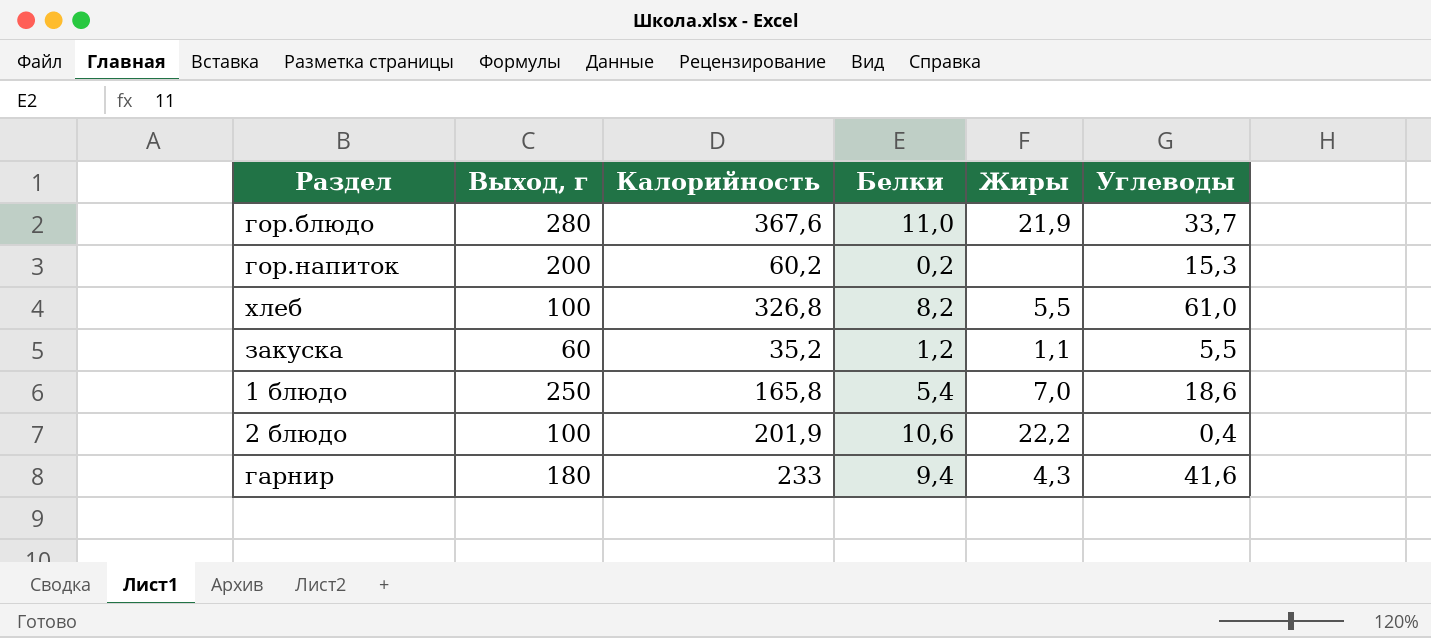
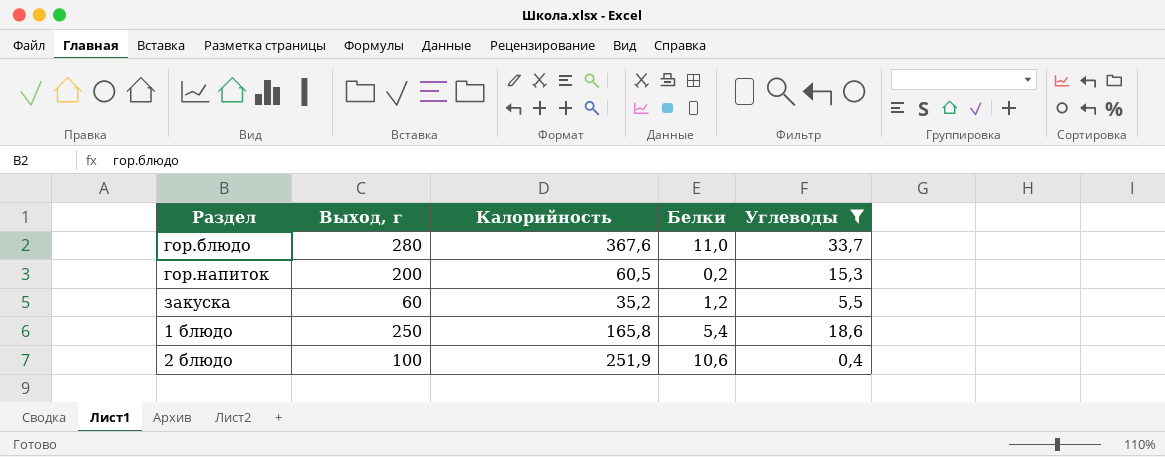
filter: none -> Углеводы <= 33,7
column Жиры | position: 5 -> none
гор.напиток | Калорийность: 60,2 -> 60,5
2 блюдо | Калорийность: 201,9 -> 251,9

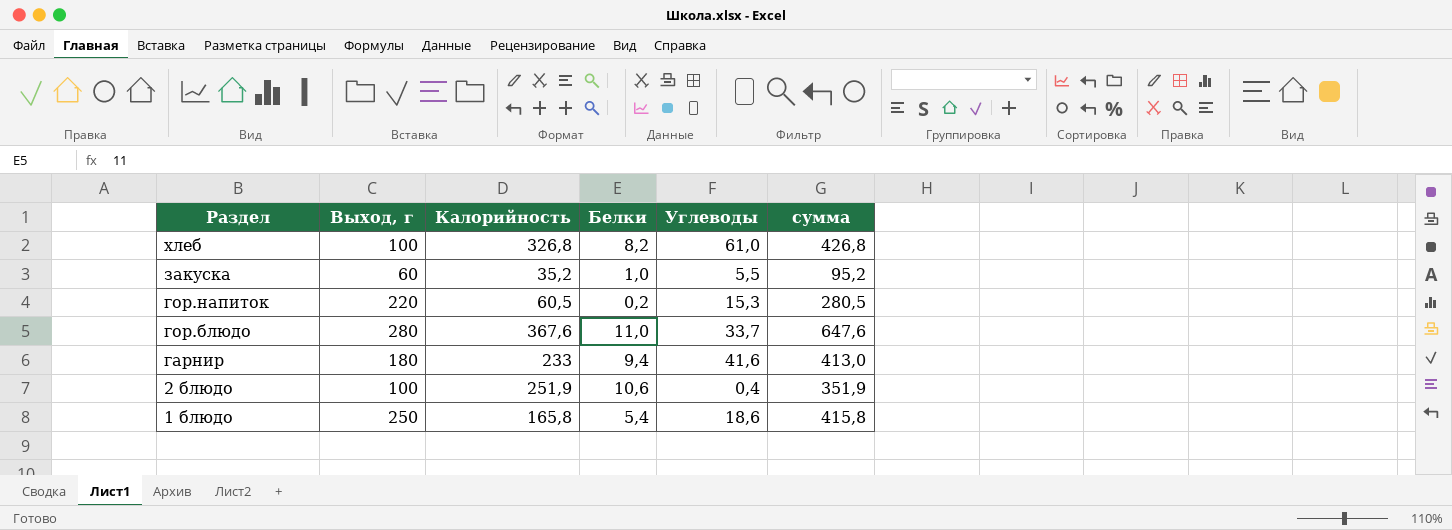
filter: Углеводы <= 33,7 -> none
row order: none -> Раздел descending
column сумма | formula: none -> [Выход, г] + [Калорийность]
закуска | Белки: 1,2 -> 1,0
гор.напиток | Выход, г: 200 -> 220

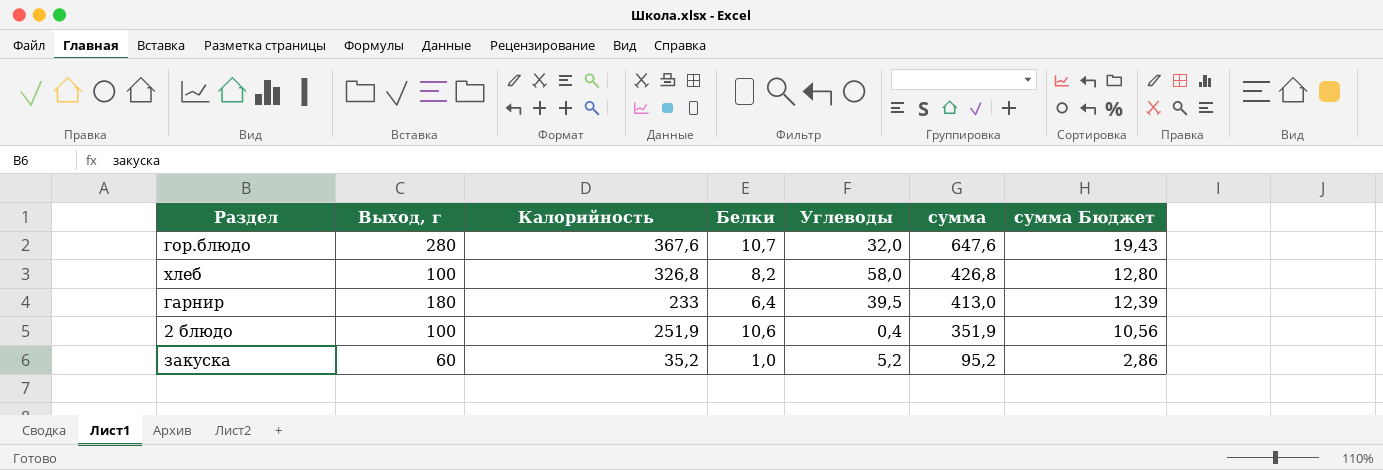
row order: Раздел descending -> сумма descending
column сумма Бюджет | formula: none -> [сумма] * 0,03
row гор.напиток: 220 | 60,5 | 0,2 | 15,3 | 280,5 -> none
row 1 блюдо: 250 | 165,8 | 5,4 | 18,6 | 415,8 -> none
гор.блюдо | Белки: 11,0 -> 10,7
гор.блюдо | Углеводы: 33,7 -> 32,0
хлеб | Углеводы: 61,0 -> 58,0
гарнир | Белки: 9,4 -> 6,4
гарнир | Углеводы: 41,6 -> 39,5
закуска | Углеводы: 5,5 -> 5,2

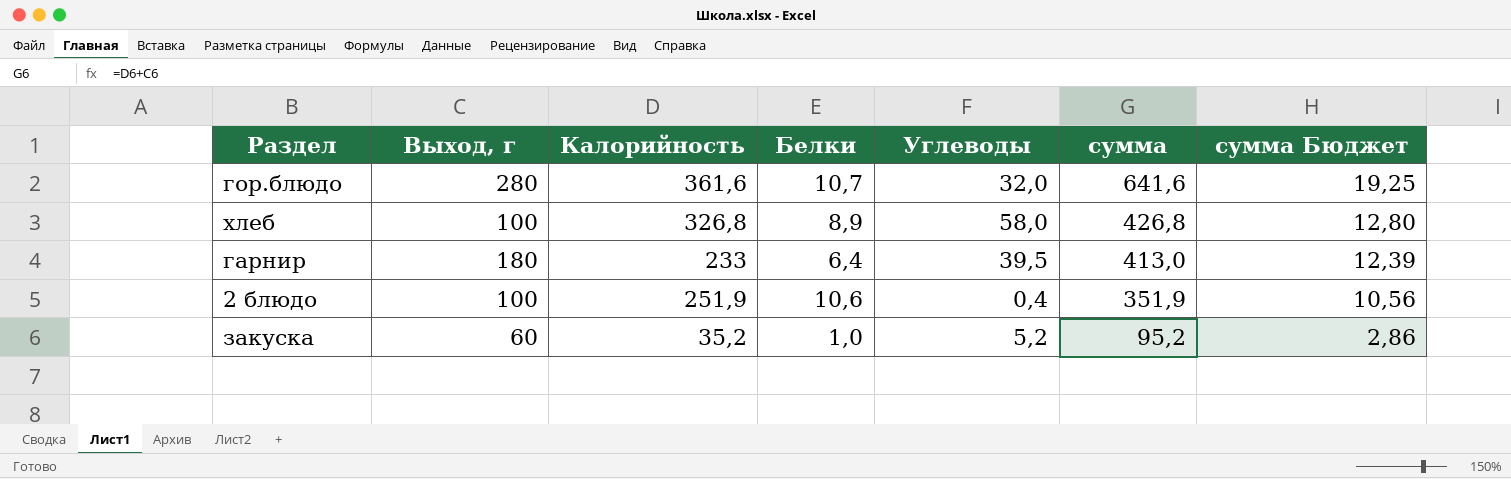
гор.блюдо | Калорийность: 367,6 -> 361,6
гор.блюдо | сумма: 647,6 -> 641,6
гор.блюдо | сумма Бюджет: 19,43 -> 19,25
хлеб | Белки: 8,2 -> 8,9

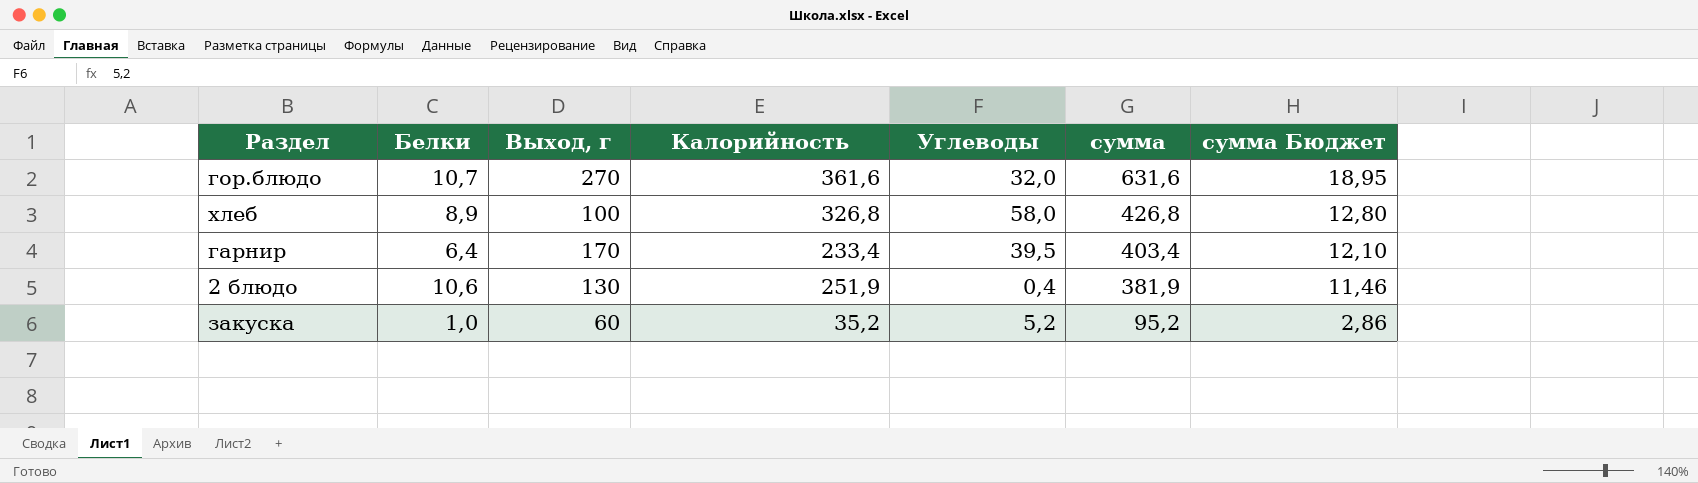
column Белки | position: 4 -> 2
гор.блюдо | Выход, г: 280 -> 270
гор.блюдо | сумма: 641,6 -> 631,6
гор.блюдо | сумма Бюджет: 19,25 -> 18,95
гарнир | Выход, г: 180 -> 170
гарнир | Калорийность: 233 -> 233,4
гарнир | сумма: 413,0 -> 403,4
гарнир | сумма Бюджет: 12,39 -> 12,10
2 блюдо | Выход, г: 100 -> 130
2 блюдо | сумма: 351,9 -> 381,9
2 блюдо | сумма Бюджет: 10,56 -> 11,46

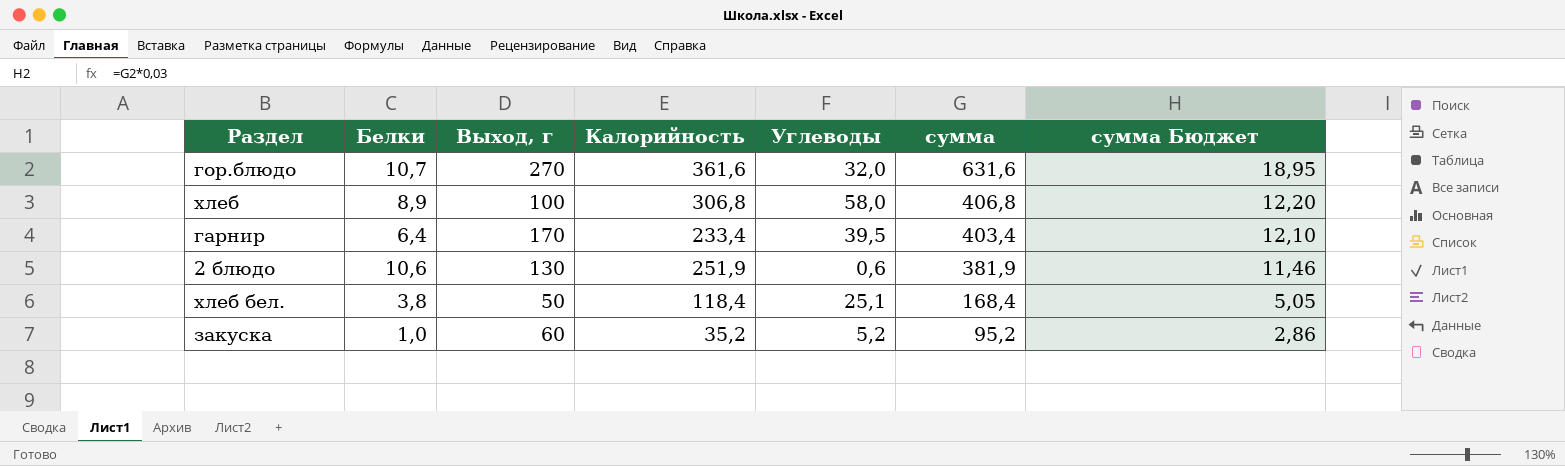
хлеб | Калорийность: 326,8 -> 306,8
хлеб | сумма: 426,8 -> 406,8
хлеб | сумма Бюджет: 12,80 -> 12,20
2 блюдо | Углеводы: 0,4 -> 0,6
row хлеб бел.: none -> 3,8 | 50 | 118,4 | 25,1 | 168,4 | 5,05

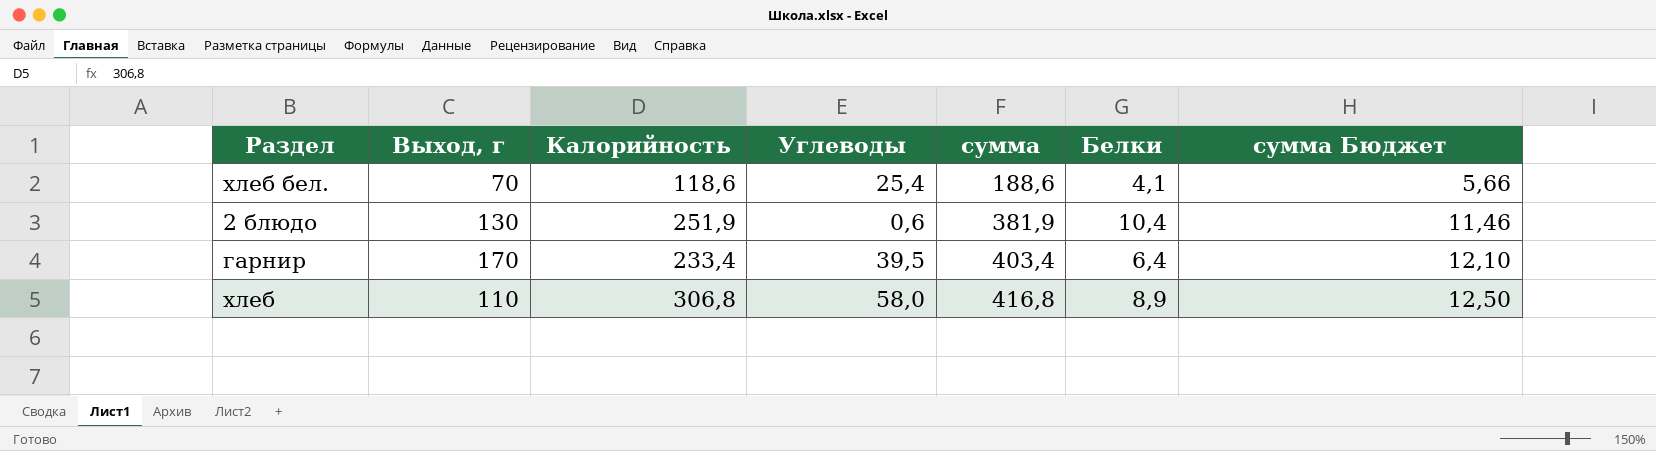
row order: сумма descending -> сумма ascending
column Белки | position: 2 -> 6
row гор.блюдо: 10,7 | 270 | 361,6 | 32,0 | 631,6 | 18,95 -> none
row закуска: 1,0 | 60 | 35,2 | 5,2 | 95,2 | 2,86 -> none
хлеб бел. | Выход, г: 50 -> 70
хлеб бел. | Калорийность: 118,4 -> 118,6
хлеб бел. | Углеводы: 25,1 -> 25,4
хлеб бел. | сумма: 168,4 -> 188,6
хлеб бел. | Белки: 3,8 -> 4,1
хлеб бел. | сумма Бюджет: 5,05 -> 5,66
2 блюдо | Белки: 10,6 -> 10,4
хлеб | Выход, г: 100 -> 110
хлеб | сумма: 406,8 -> 416,8
хлеб | сумма Бюджет: 12,20 -> 12,50

